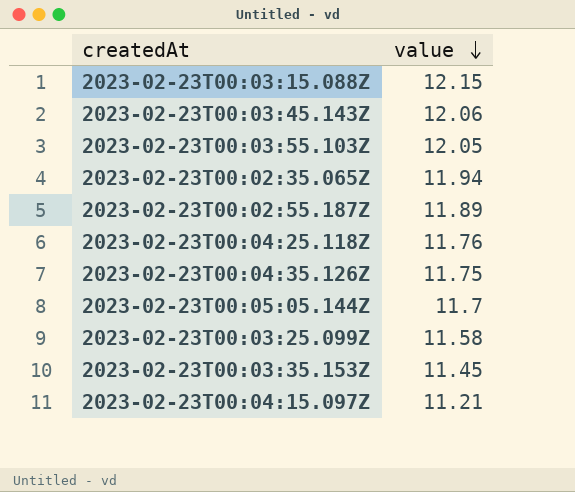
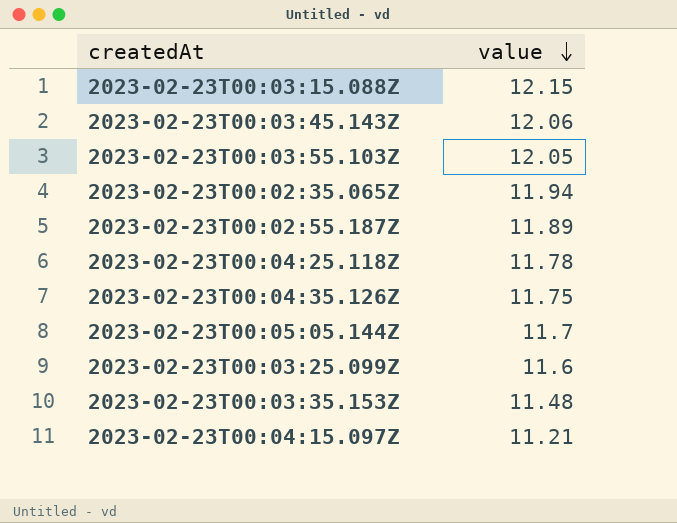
2023-02-23T00:04:25.118Z | value: 11.76 -> 11.78
2023-02-23T00:03:25.099Z | value: 11.58 -> 11.6
2023-02-23T00:03:35.153Z | value: 11.45 -> 11.48

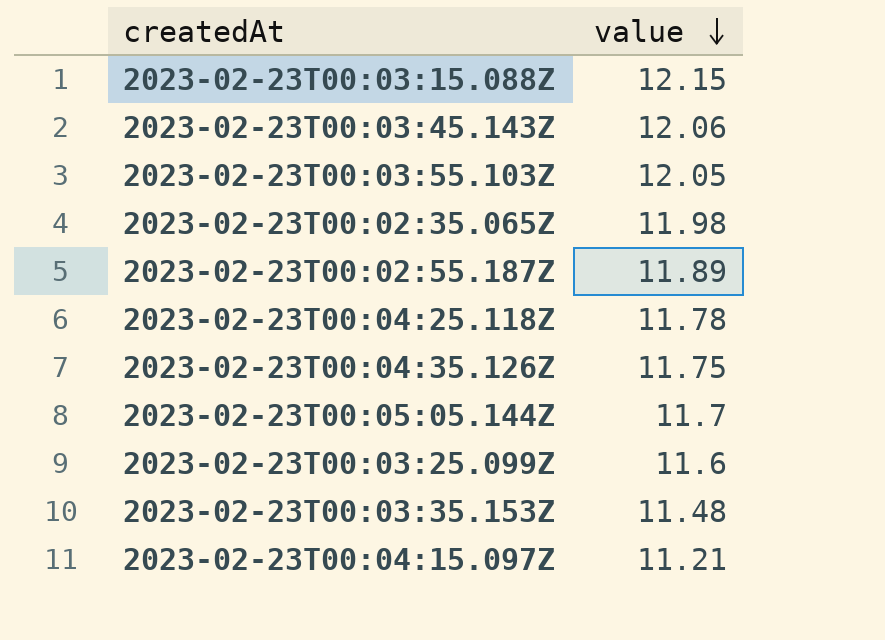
2023-02-23T00:02:35.065Z | value: 11.94 -> 11.98

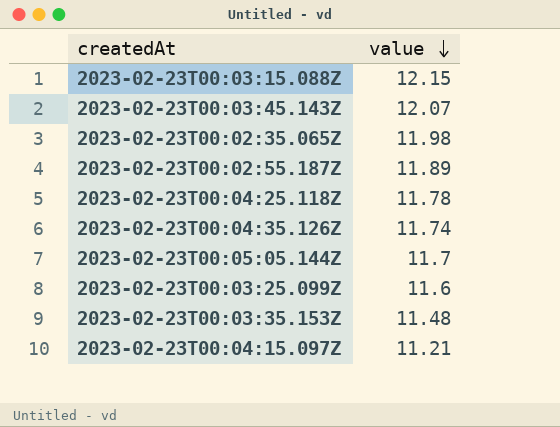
row 2023-02-23T00:03:55.103Z: 12.05 -> none
2023-02-23T00:03:45.143Z | value: 12.06 -> 12.07
2023-02-23T00:04:35.126Z | value: 11.75 -> 11.74

